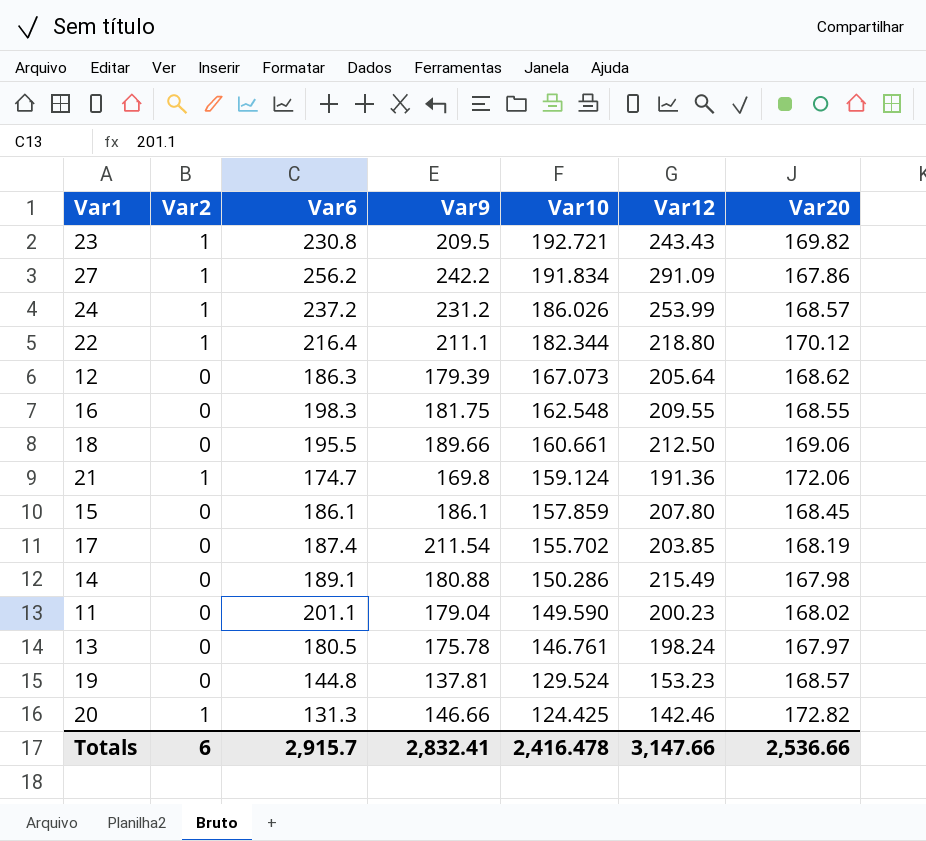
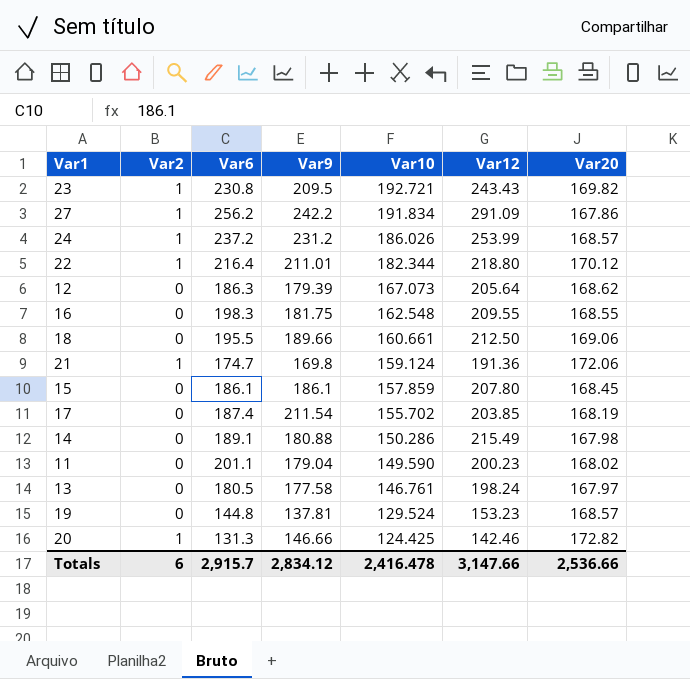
22 | Var9: 211.1 -> 211.01
13 | Var9: 175.78 -> 177.58
Totals | Var9: 2,832.41 -> 2,834.12

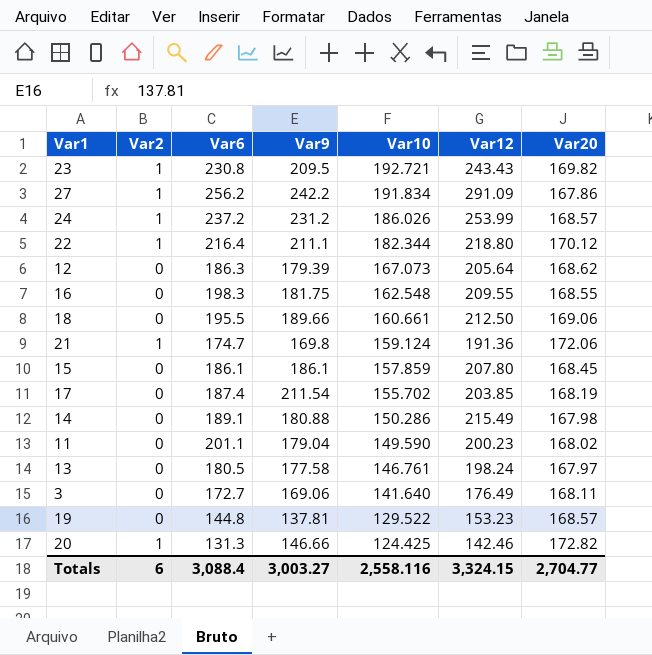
22 | Var9: 211.01 -> 211.1
row 3: none -> 0 | 172.7 | 169.06 | 141.640 | 176.49 | 168.11
19 | Var10: 129.524 -> 129.522
Totals | Var6: 2,915.7 -> 3,088.4
Totals | Var9: 2,834.12 -> 3,003.27
Totals | Var10: 2,416.478 -> 2,558.116
Totals | Var12: 3,147.66 -> 3,324.15
Totals | Var20: 2,536.66 -> 2,704.77

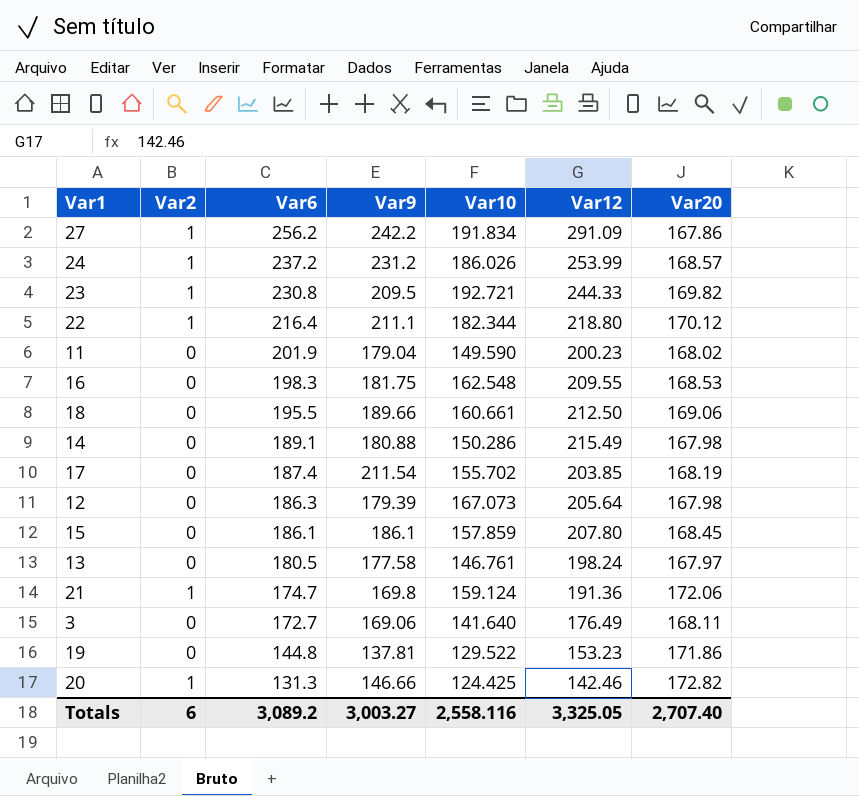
row order: Var10 descending -> Var6 descending
23 | Var12: 243.43 -> 244.33
11 | Var6: 201.1 -> 201.9
16 | Var20: 168.55 -> 168.53
12 | Var20: 168.62 -> 167.98
19 | Var20: 168.57 -> 171.86
Totals | Var6: 3,088.4 -> 3,089.2
Totals | Var12: 3,324.15 -> 3,325.05
Totals | Var20: 2,704.77 -> 2,707.40

